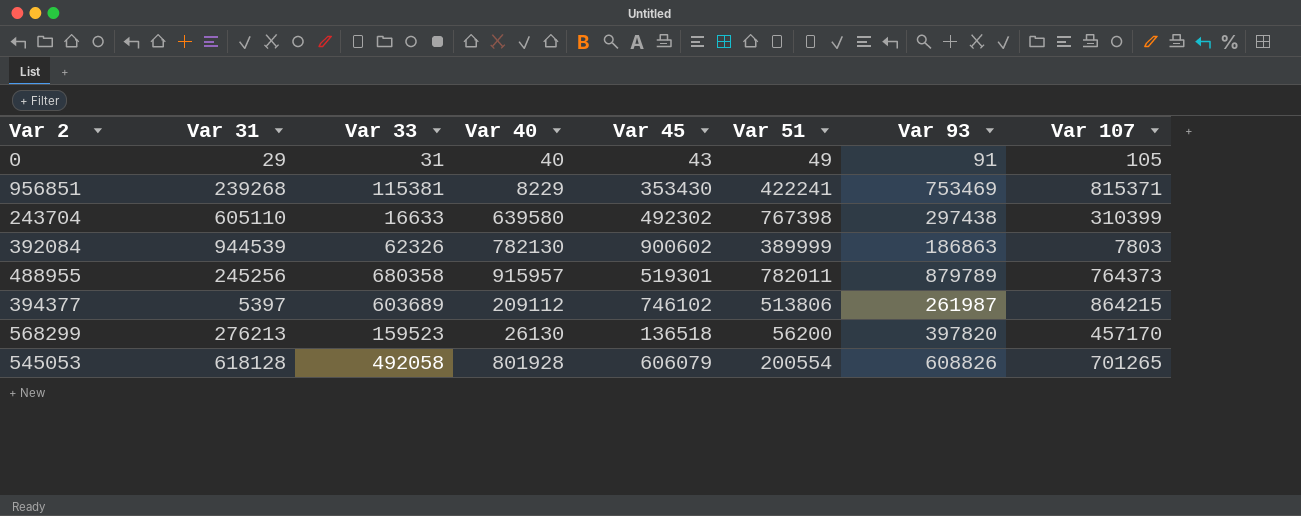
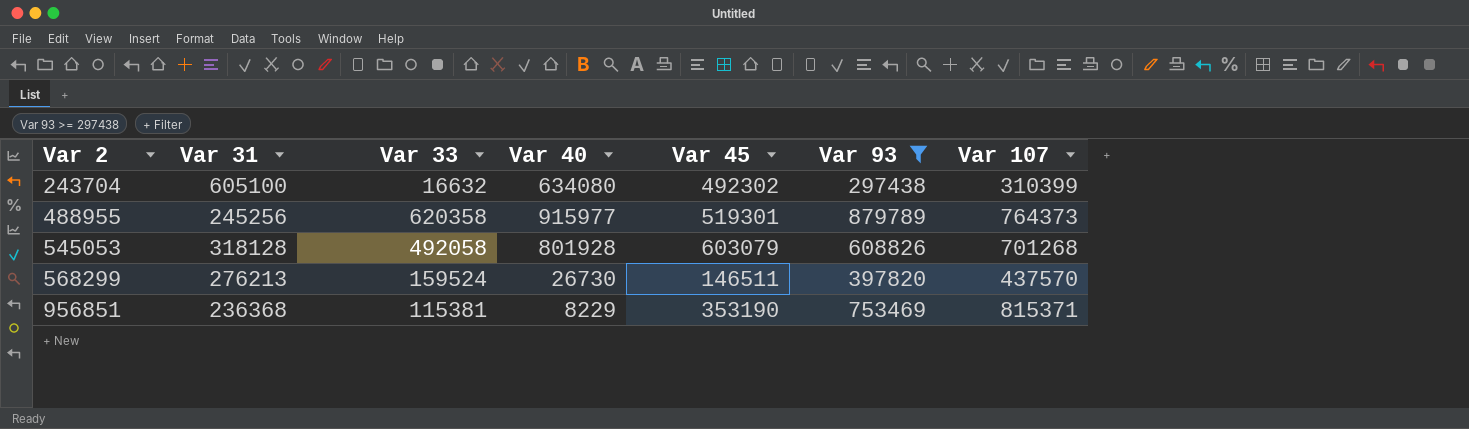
filter: none -> Var 93 >= 297438
row order: none -> Var 2 ascending
column Var 51 | position: 6 -> none
243704 | Var 31: 605110 -> 605100
243704 | Var 33: 16633 -> 16632
243704 | Var 40: 639580 -> 634080
488955 | Var 33: 680358 -> 620358
488955 | Var 40: 915957 -> 915977
545053 | Var 31: 618128 -> 318128
545053 | Var 45: 606079 -> 603079
545053 | Var 107: 701265 -> 701268
568299 | Var 33: 159523 -> 159524
568299 | Var 40: 26130 -> 26730
568299 | Var 45: 136518 -> 146511
568299 | Var 107: 457170 -> 437570
956851 | Var 31: 239268 -> 236368
956851 | Var 45: 353430 -> 353190

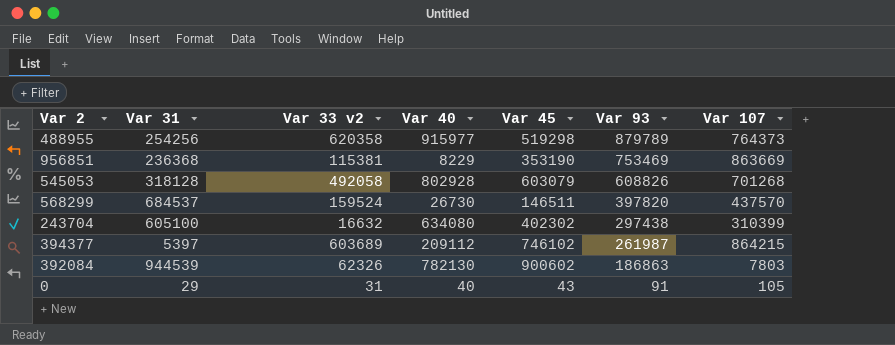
filter: Var 93 >= 297438 -> none
row order: Var 2 ascending -> Var 93 descending
column name: Var 33 -> Var 33 v2
488955 | Var 31: 245256 -> 254256
488955 | Var 45: 519301 -> 519298
956851 | Var 107: 815371 -> 863669
545053 | Var 40: 801928 -> 802928
568299 | Var 31: 276213 -> 684537
243704 | Var 45: 492302 -> 402302

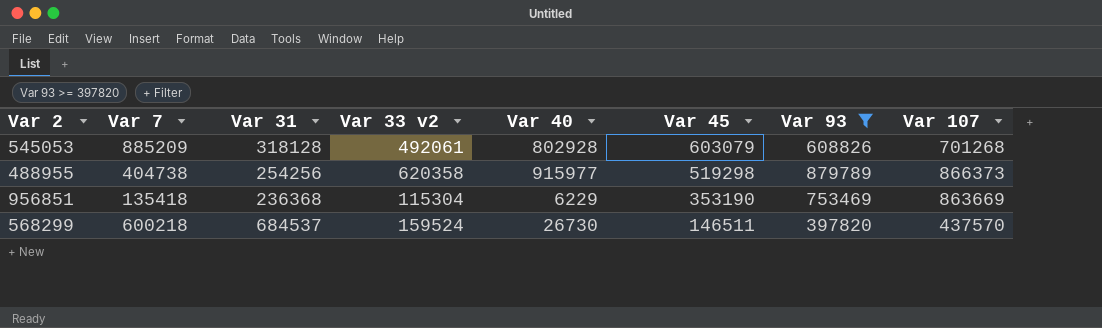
filter: none -> Var 93 >= 397820
row order: Var 93 descending -> Var 45 descending
column Var 7 | position: none -> 2
545053 | Var 33 v2: 492058 -> 492061
488955 | Var 107: 764373 -> 866373
956851 | Var 33 v2: 115381 -> 115304
956851 | Var 40: 8229 -> 6229

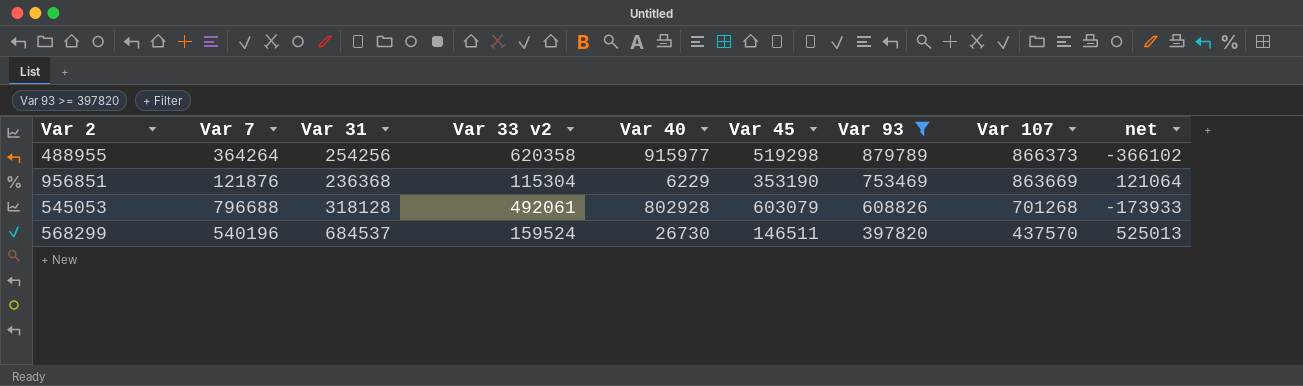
row order: Var 45 descending -> Var 93 descending
column net | formula: none -> [Var 31] - [Var 33 v2]
488955 | Var 7: 404738 -> 364264
956851 | Var 7: 135418 -> 121876
545053 | Var 7: 885209 -> 796688
568299 | Var 7: 600218 -> 540196

